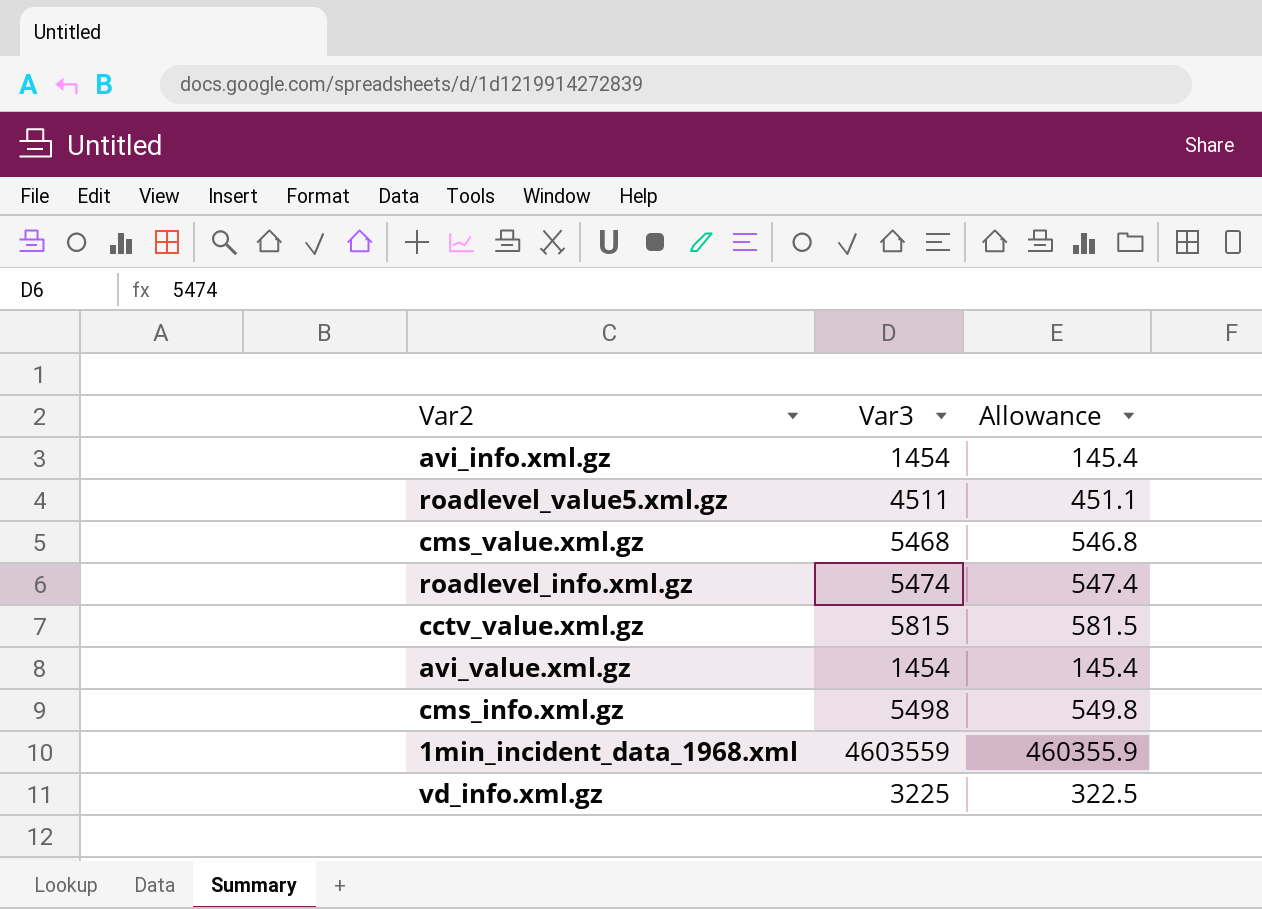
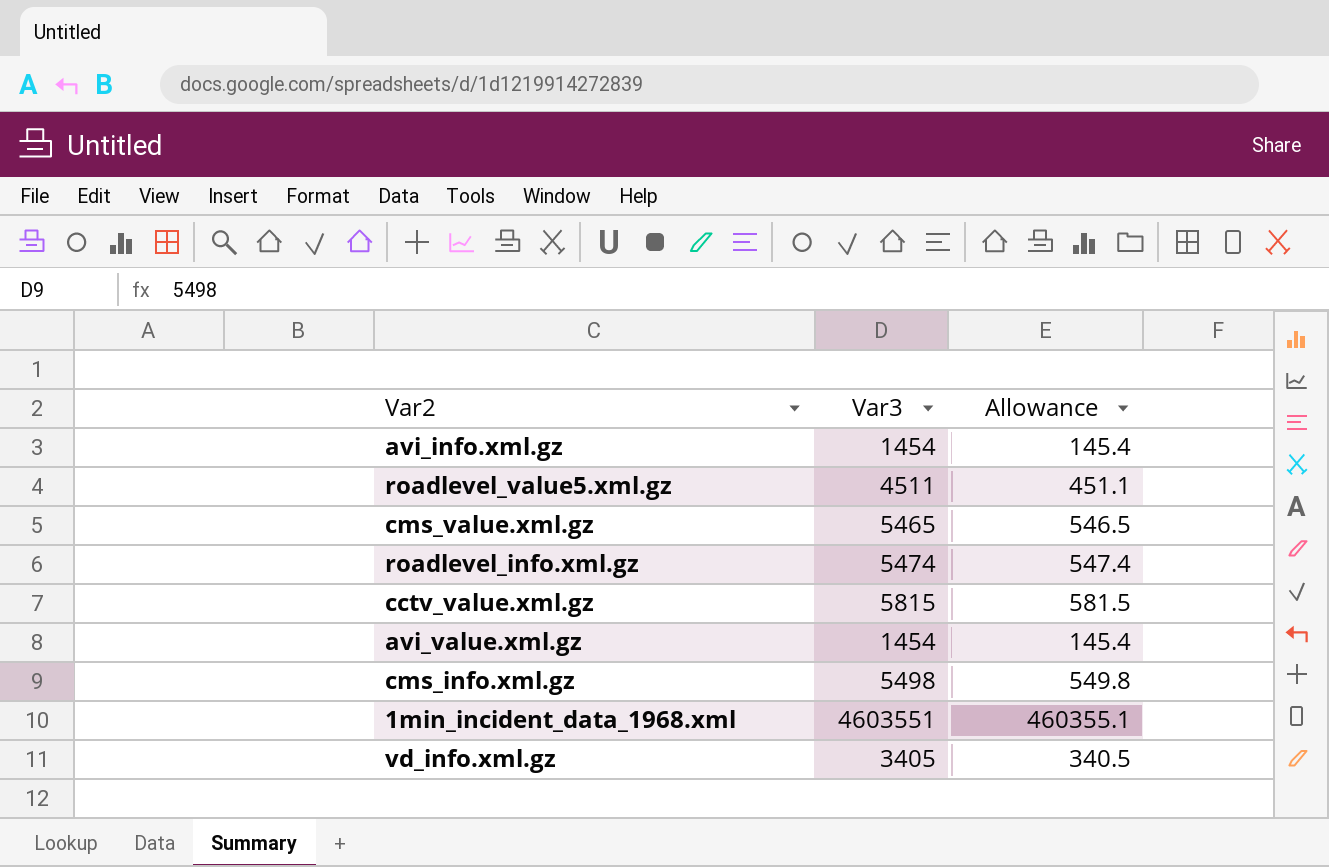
cms_value.xml.gz | Var3: 5468 -> 5465
cms_value.xml.gz | Allowance: 546.8 -> 546.5
1min_incident_data_1968.xml | Var3: 4603559 -> 4603551
1min_incident_data_1968.xml | Allowance: 460355.9 -> 460355.1
vd_info.xml.gz | Var3: 3225 -> 3405
vd_info.xml.gz | Allowance: 322.5 -> 340.5

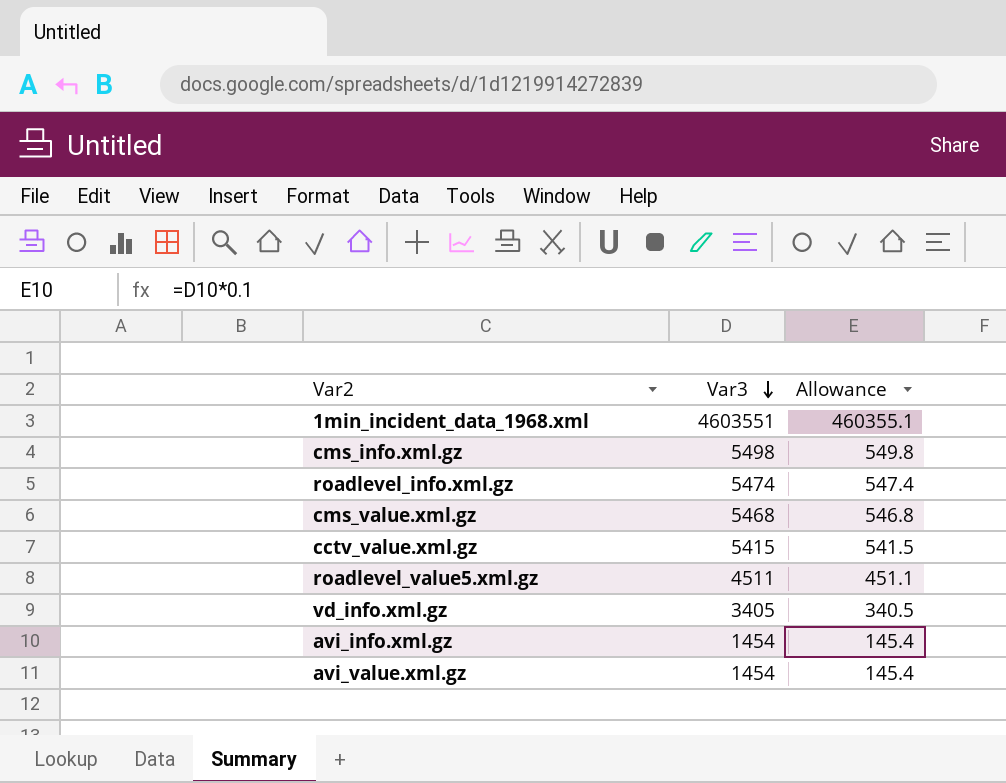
row order: none -> Var3 descending
cms_value.xml.gz | Var3: 5465 -> 5468
cms_value.xml.gz | Allowance: 546.5 -> 546.8
cctv_value.xml.gz | Var3: 5815 -> 5415
cctv_value.xml.gz | Allowance: 581.5 -> 541.5

